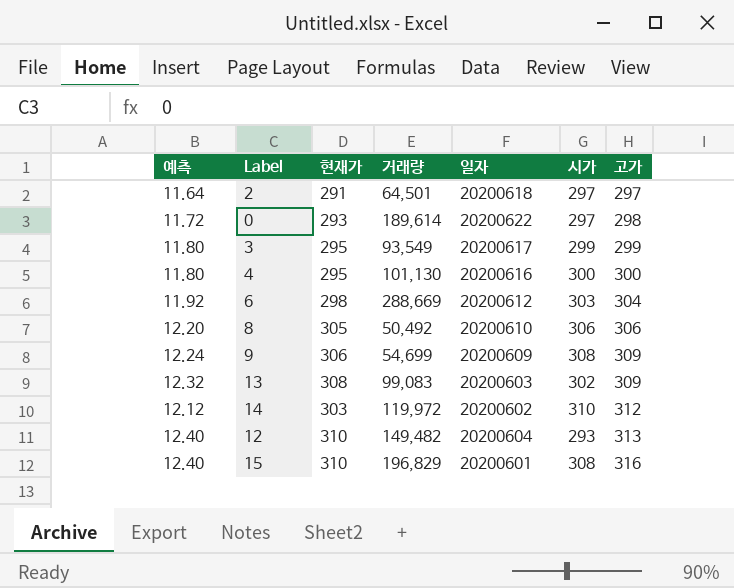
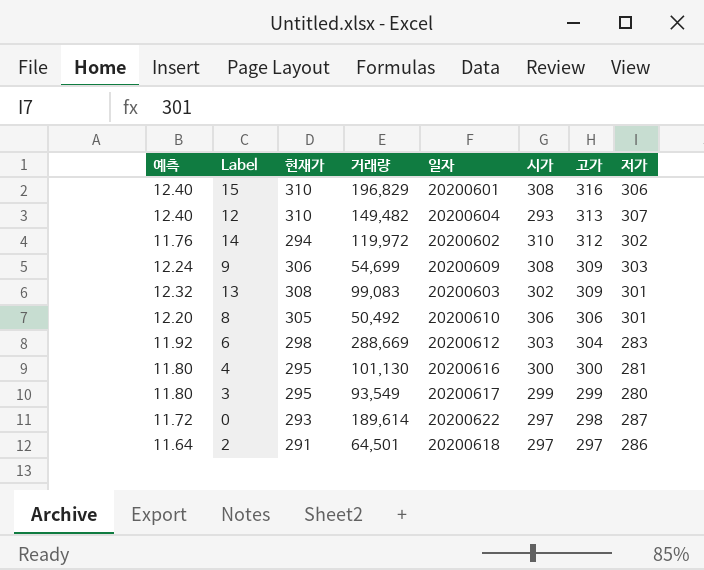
row order: 고가 ascending -> 고가 descending
column 저가 | position: none -> 8
14 | 예측: 12.12 -> 11.76
14 | 현재가: 303 -> 294

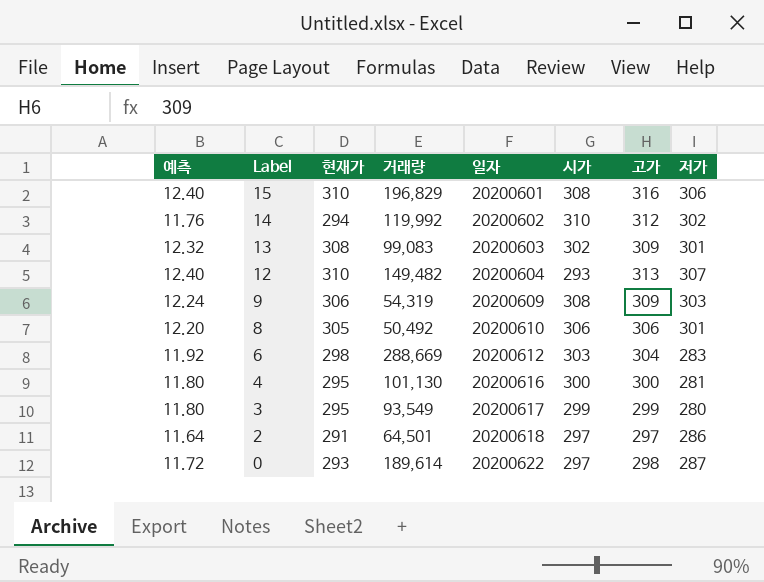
row order: 고가 descending -> Label descending
14 | 거래량: 119,972 -> 119,992
9 | 거래량: 54,699 -> 54,319

